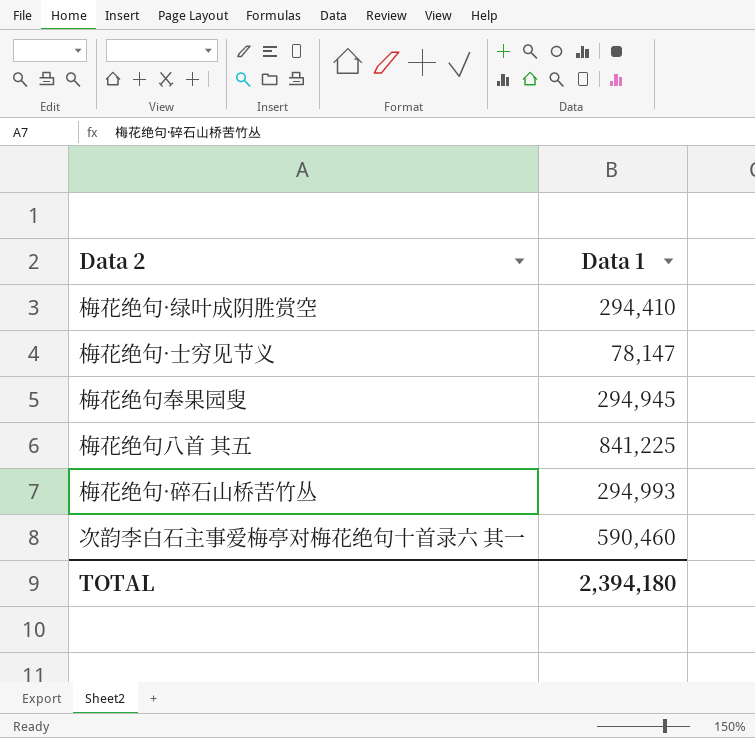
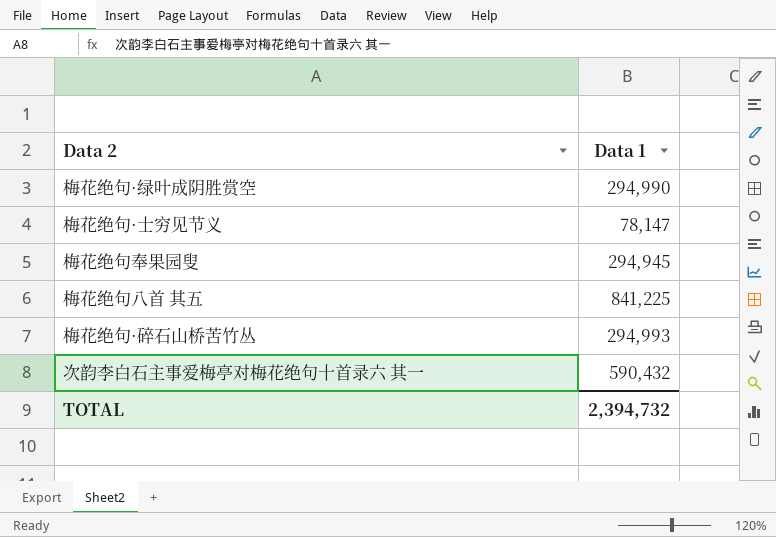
梅花绝句·绿叶成阴胜赏空 | Data 1: 294,410 -> 294,990
次韵李白石主事爱梅亭对梅花绝句十首录六 其一 | Data 1: 590,460 -> 590,432
TOTAL | Data 1: 2,394,180 -> 2,394,732

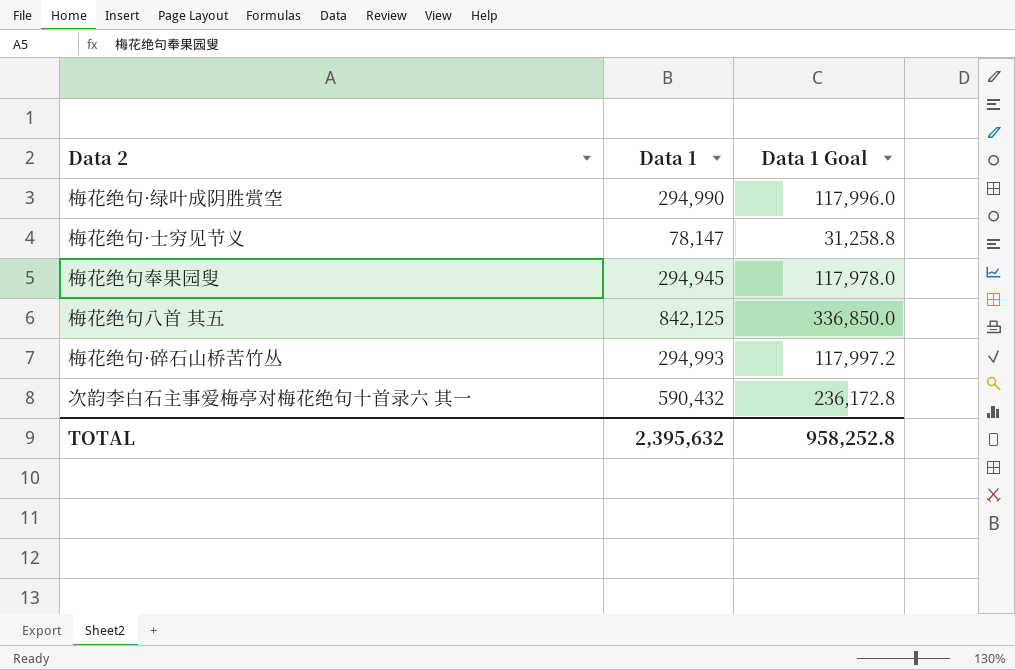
column Data 1 Goal | formula: none -> [Data 1] * 0.4
梅花绝句八首 其五 | Data 1: 841,225 -> 842,125
TOTAL | Data 1: 2,394,732 -> 2,395,632

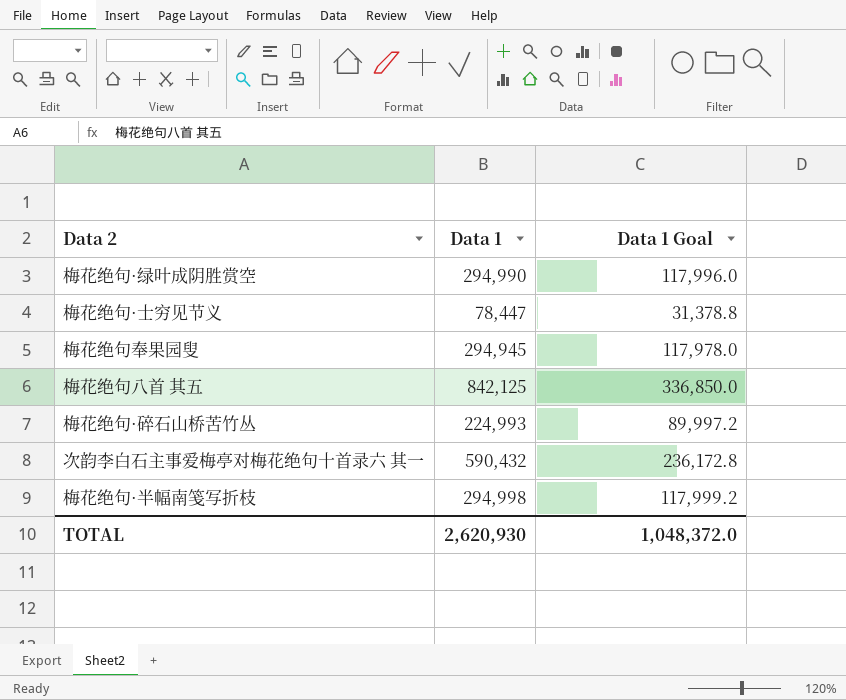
梅花绝句·士穷见节义 | Data 1: 78,147 -> 78,447
梅花绝句·士穷见节义 | Data 1 Goal: 31,258.8 -> 31,378.8
梅花绝句·碎石山桥苦竹丛 | Data 1: 294,993 -> 224,993
梅花绝句·碎石山桥苦竹丛 | Data 1 Goal: 117,997.2 -> 89,997.2
row 梅花绝句·半幅南笺写折枝: none -> 294,998 | 117,999.2
TOTAL | Data 1: 2,395,632 -> 2,620,930
TOTAL | Data 1 Goal: 958,252.8 -> 1,048,372.0

